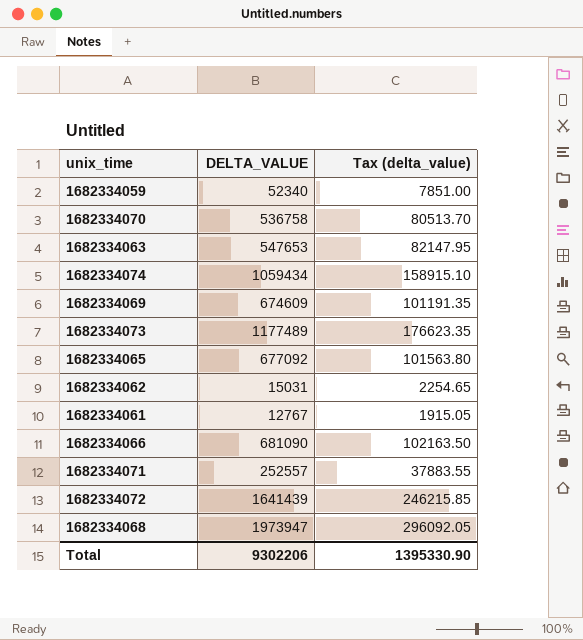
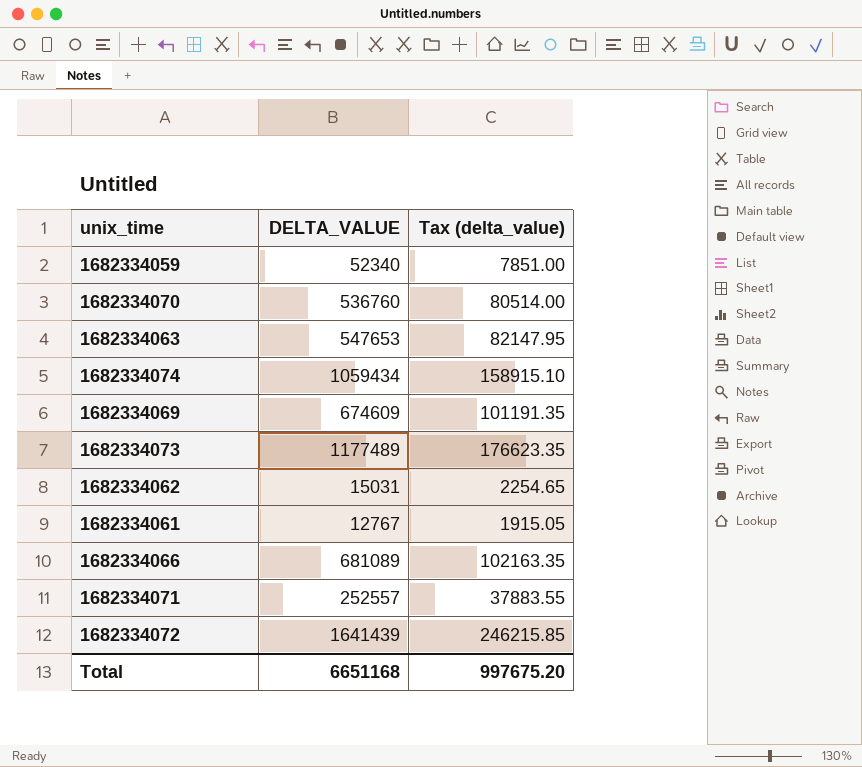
row 1682334065: 677092 | 101563.80 -> none
row 1682334068: 1973947 | 296092.05 -> none
1682334070 | DELTA_VALUE: 536758 -> 536760
1682334070 | Tax (delta_value): 80513.70 -> 80514.00
1682334066 | DELTA_VALUE: 681090 -> 681089
1682334066 | Tax (delta_value): 102163.50 -> 102163.35
Total | DELTA_VALUE: 9302206 -> 6651168
Total | Tax (delta_value): 1395330.90 -> 997675.20

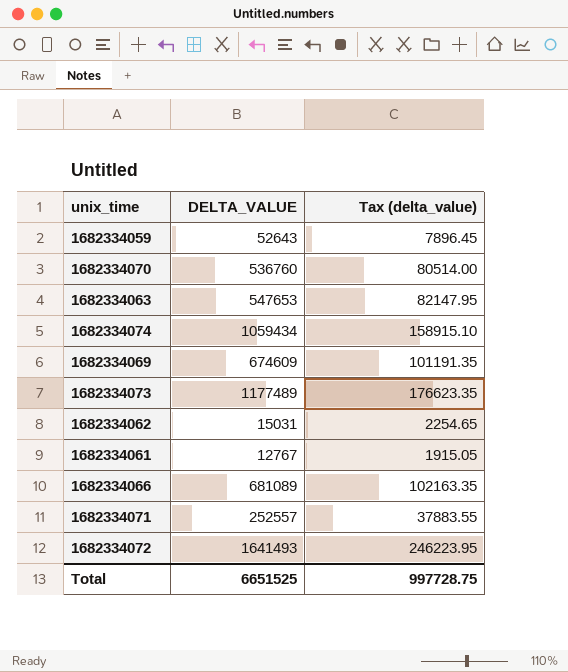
1682334059 | DELTA_VALUE: 52340 -> 52643
1682334059 | Tax (delta_value): 7851.00 -> 7896.45
1682334072 | DELTA_VALUE: 1641439 -> 1641493
1682334072 | Tax (delta_value): 246215.85 -> 246223.95
Total | DELTA_VALUE: 6651168 -> 6651525
Total | Tax (delta_value): 997675.20 -> 997728.75

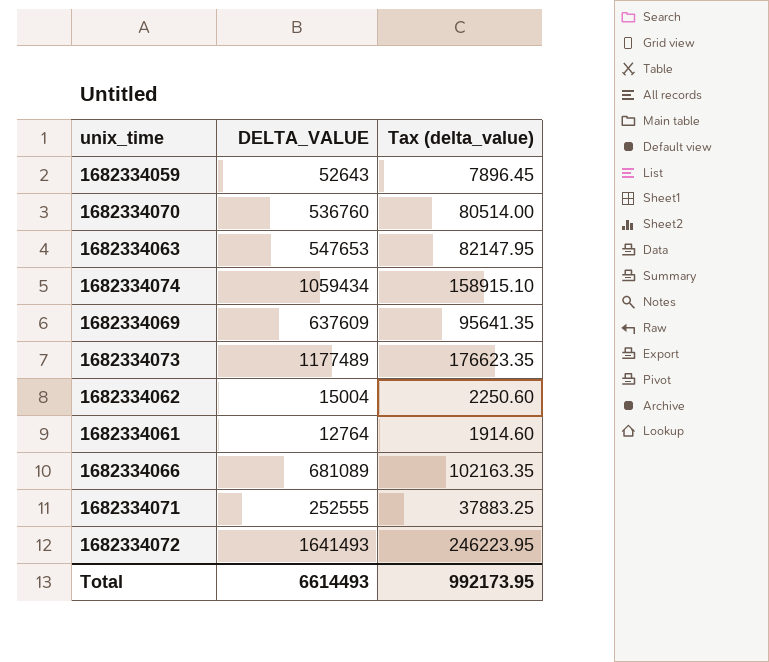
1682334069 | DELTA_VALUE: 674609 -> 637609
1682334069 | Tax (delta_value): 101191.35 -> 95641.35
1682334062 | DELTA_VALUE: 15031 -> 15004
1682334062 | Tax (delta_value): 2254.65 -> 2250.60
1682334061 | DELTA_VALUE: 12767 -> 12764
1682334061 | Tax (delta_value): 1915.05 -> 1914.60
1682334071 | DELTA_VALUE: 252557 -> 252555
1682334071 | Tax (delta_value): 37883.55 -> 37883.25
Total | DELTA_VALUE: 6651525 -> 6614493
Total | Tax (delta_value): 997728.75 -> 992173.95

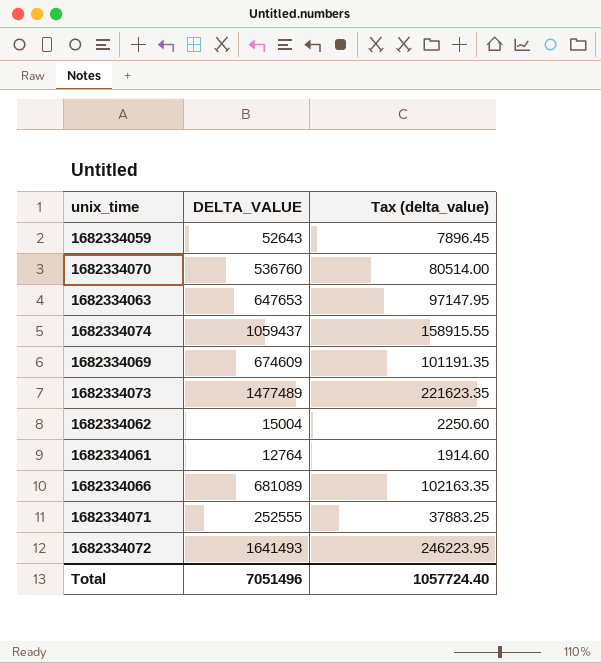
1682334063 | DELTA_VALUE: 547653 -> 647653
1682334063 | Tax (delta_value): 82147.95 -> 97147.95
1682334074 | DELTA_VALUE: 1059434 -> 1059437
1682334074 | Tax (delta_value): 158915.10 -> 158915.55
1682334069 | DELTA_VALUE: 637609 -> 674609
1682334069 | Tax (delta_value): 95641.35 -> 101191.35
1682334073 | DELTA_VALUE: 1177489 -> 1477489
1682334073 | Tax (delta_value): 176623.35 -> 221623.35
Total | DELTA_VALUE: 6614493 -> 7051496
Total | Tax (delta_value): 992173.95 -> 1057724.40

